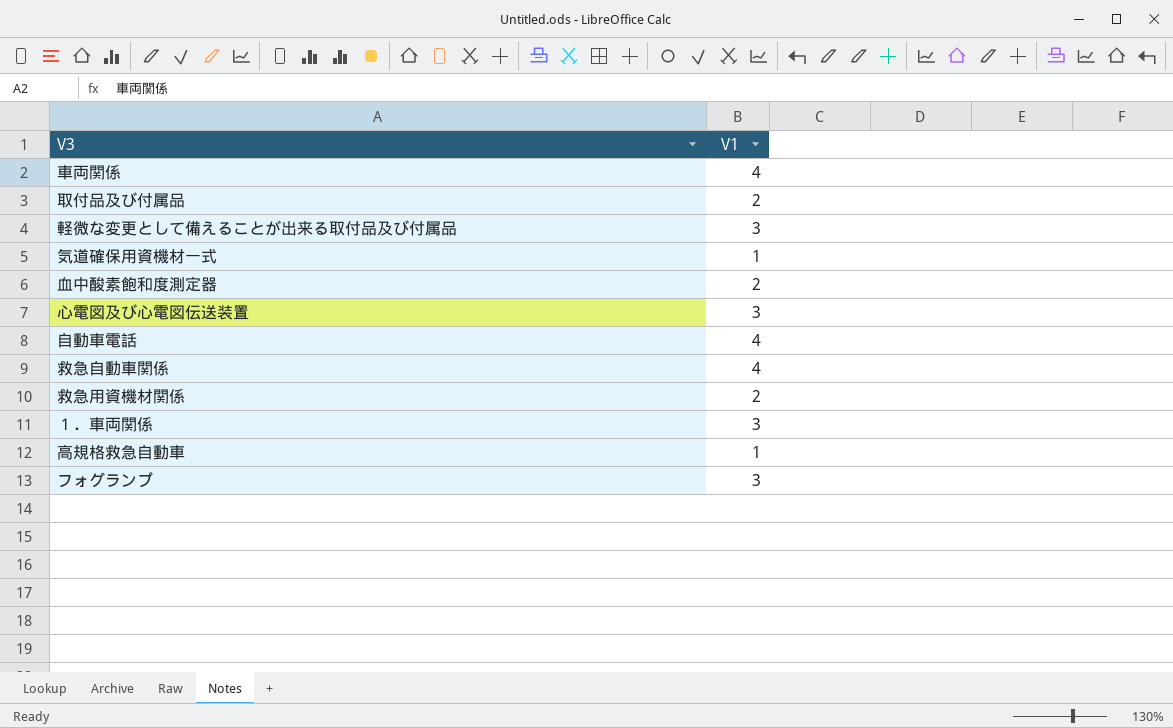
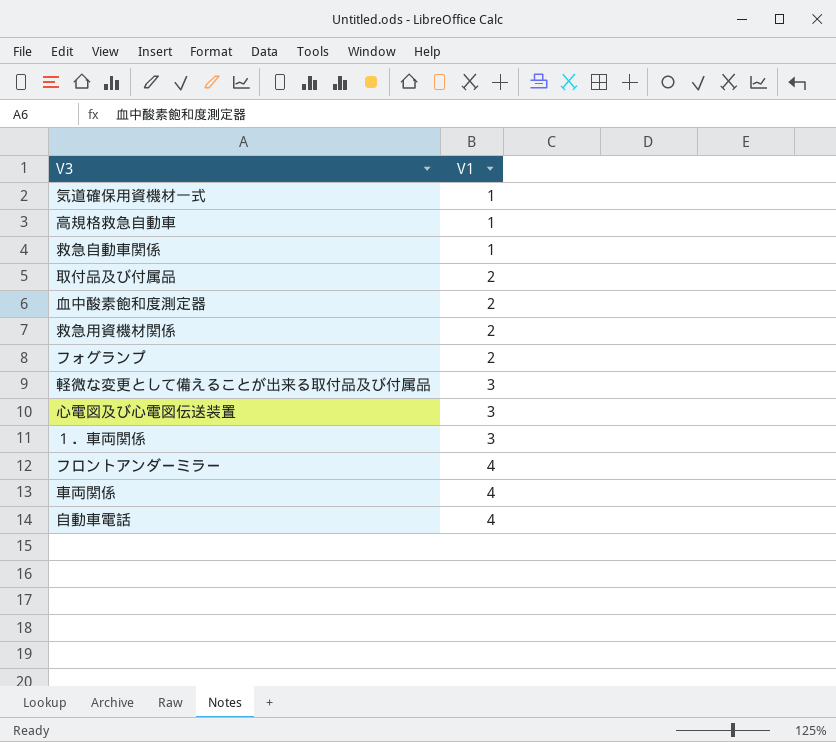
row order: none -> V1 ascending
救急自動車関係 | V1: 4 -> 1
フォグランプ | V1: 3 -> 2
row フロントアンダーミラー: none -> 4

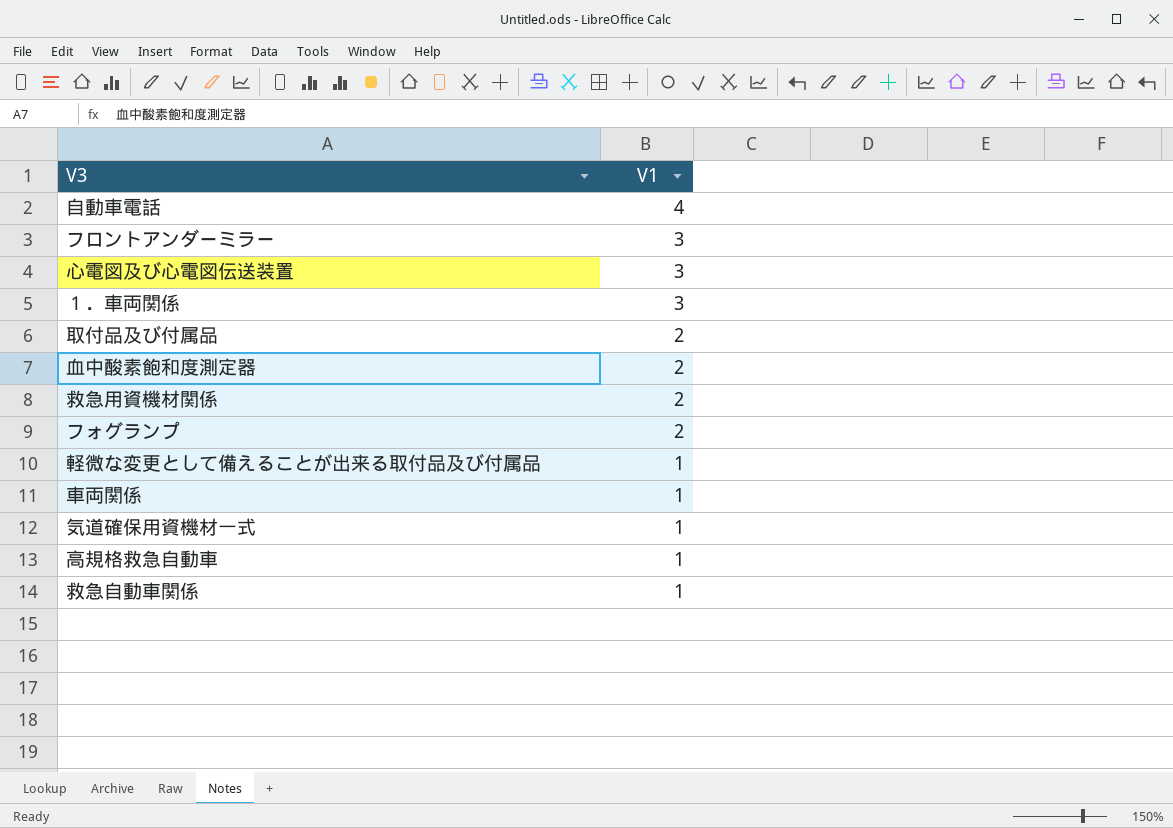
row order: V1 ascending -> V1 descending
フロントアンダーミラー | V1: 4 -> 3
軽微な変更として備えることが出来る取付品及び付属品 | V1: 3 -> 1
車両関係 | V1: 4 -> 1

